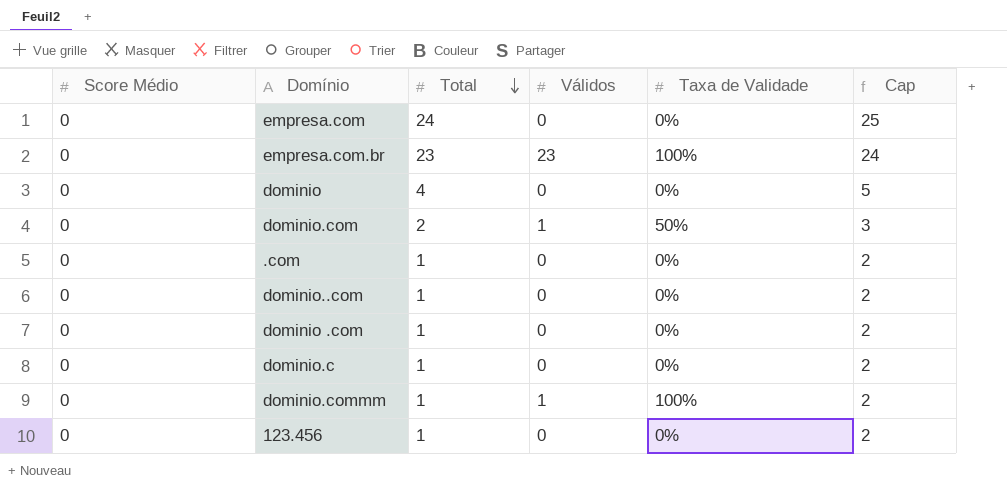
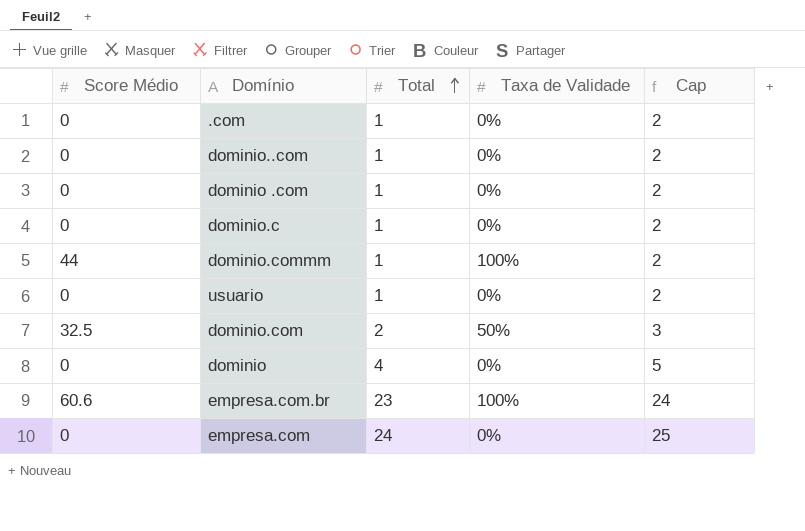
row order: Total descending -> Total ascending
column Válidos | position: 4 -> none
row 123.456: 0 | 1 | 0 | 0% | 2 -> none
dominio.commm | Score Médio: 0 -> 44
row usuario: none -> 0 | 1 | 0% | 2
dominio.com | Score Médio: 0 -> 32.5
empresa.com.br | Score Médio: 0 -> 60.6

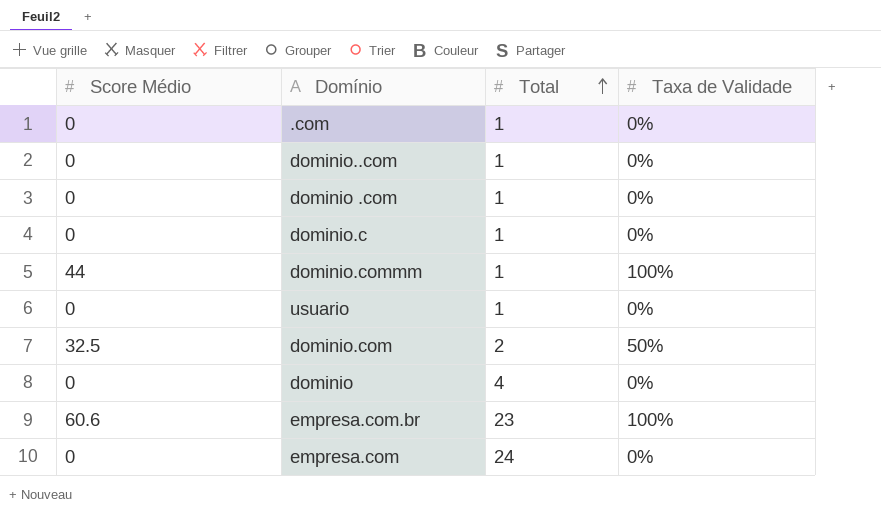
column Cap | formula: [Total] + 1 -> none

